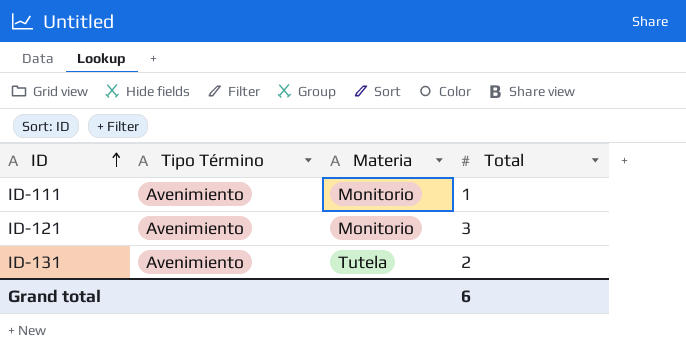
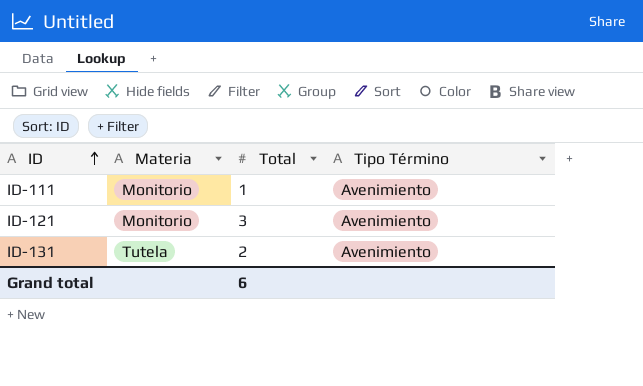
column Tipo Término | position: 2 -> 4

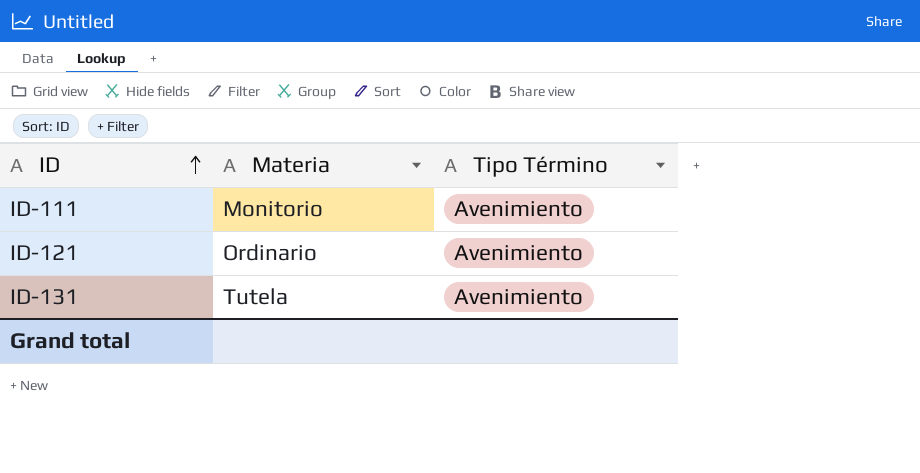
column Total | position: 3 -> none
ID-121 | Materia: Monitorio -> Ordinario

